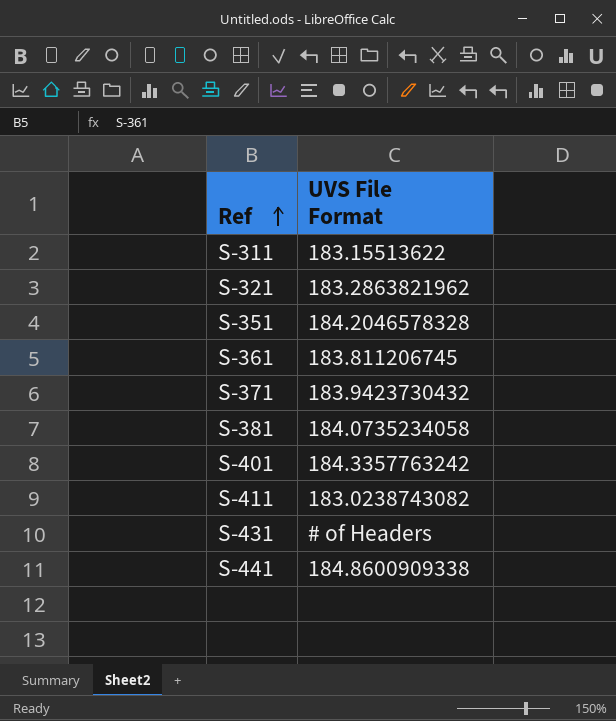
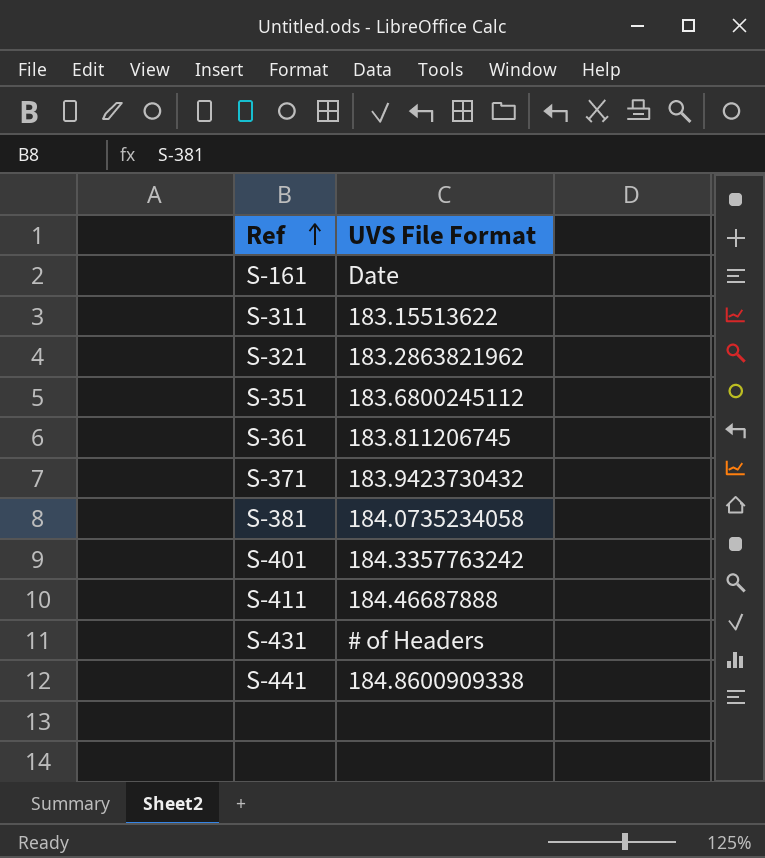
row S-161: none -> Date
S-351 | UVS File Format: 184.2046578328 -> 183.6800245112
S-411 | UVS File Format: 183.0238743082 -> 184.46687888

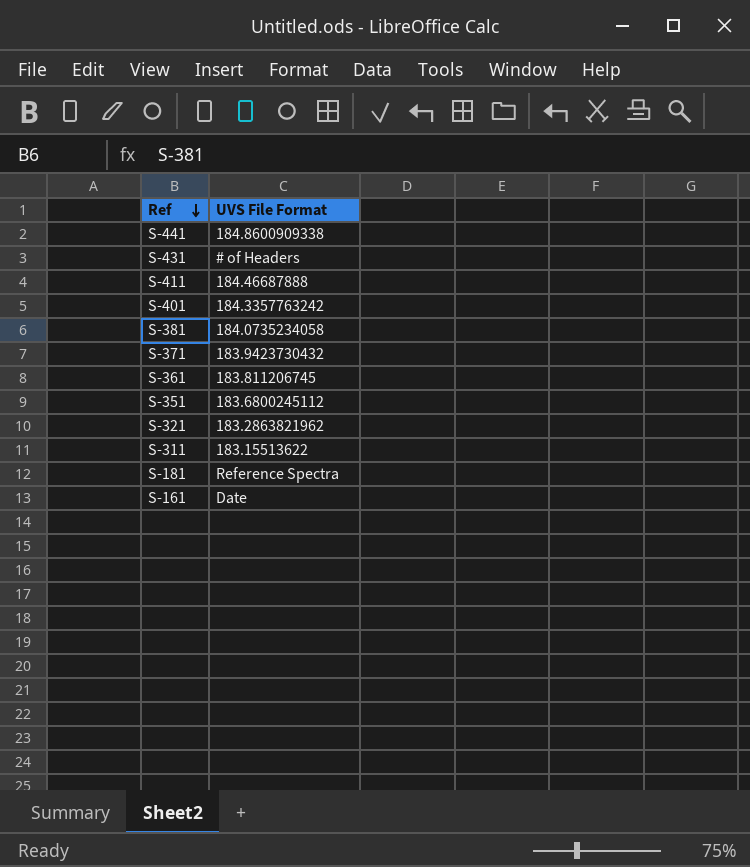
row order: Ref ascending -> Ref descending
row S-181: none -> Reference Spectra

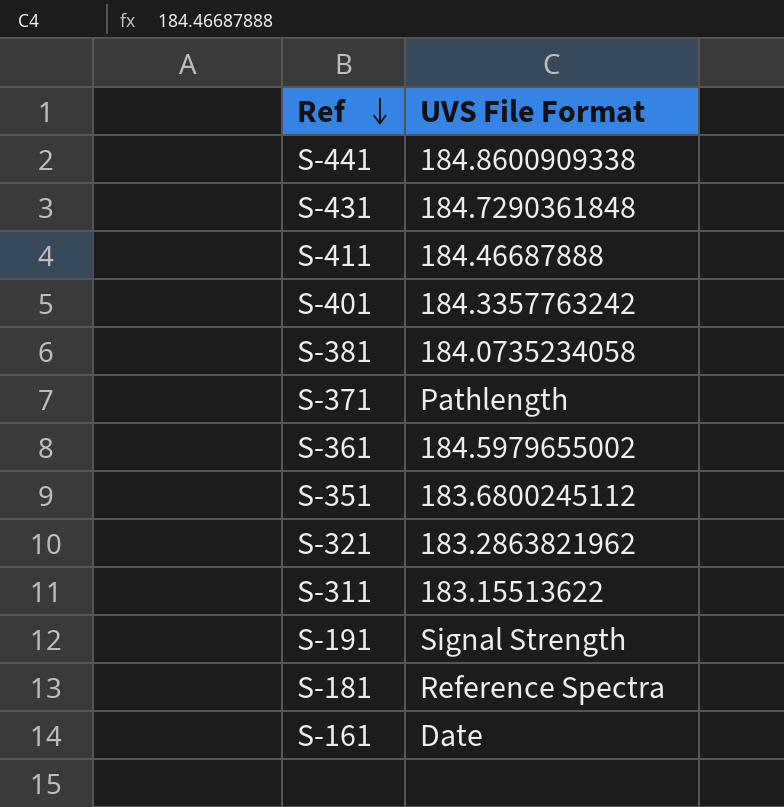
S-431 | UVS File Format: # of Headers -> 184.7290361848
S-371 | UVS File Format: 183.9423730432 -> Pathlength
S-361 | UVS File Format: 183.811206745 -> 184.5979655002
row S-191: none -> Signal Strength

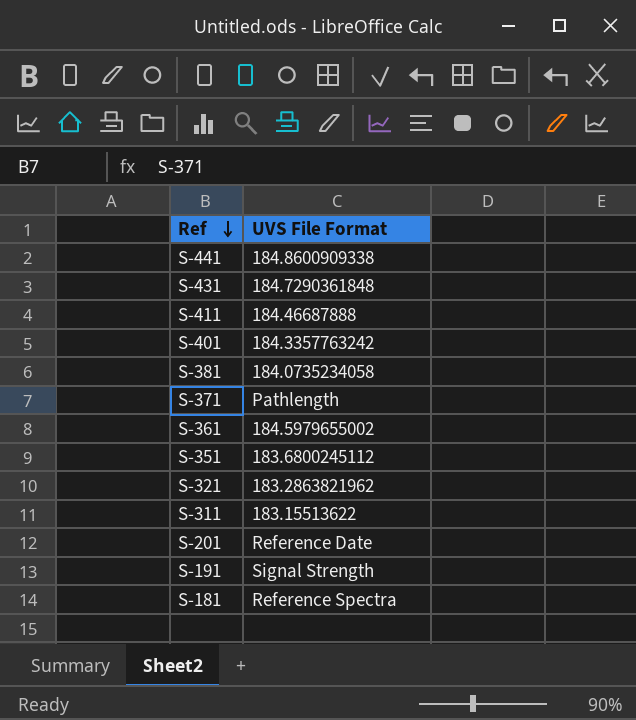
row S-161: Date -> none
row S-201: none -> Reference Date

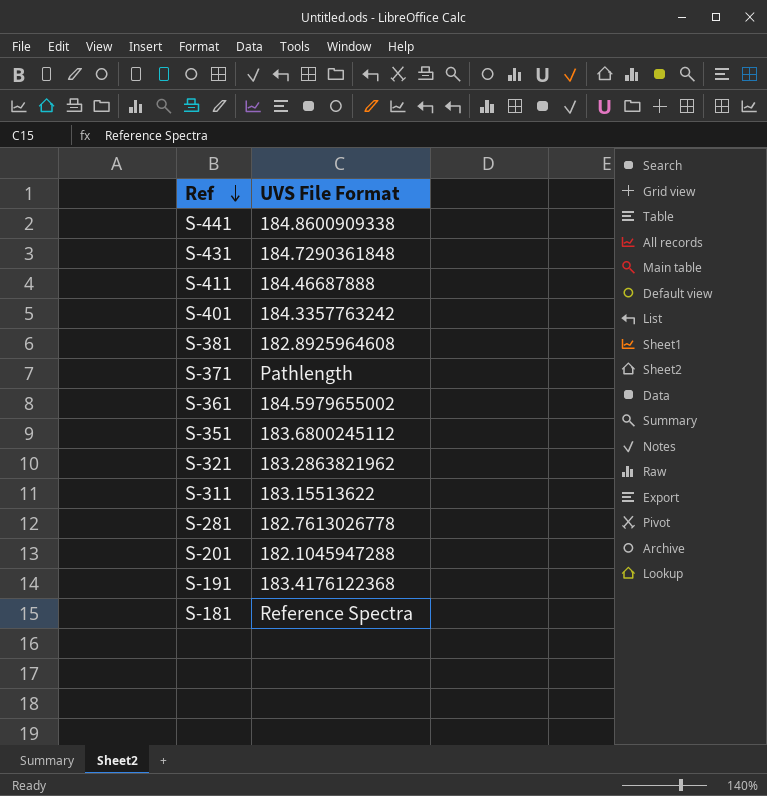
S-381 | UVS File Format: 184.0735234058 -> 182.8925964608
row S-281: none -> 182.7613026778
S-201 | UVS File Format: Reference Date -> 182.1045947288
S-191 | UVS File Format: Signal Strength -> 183.4176122368

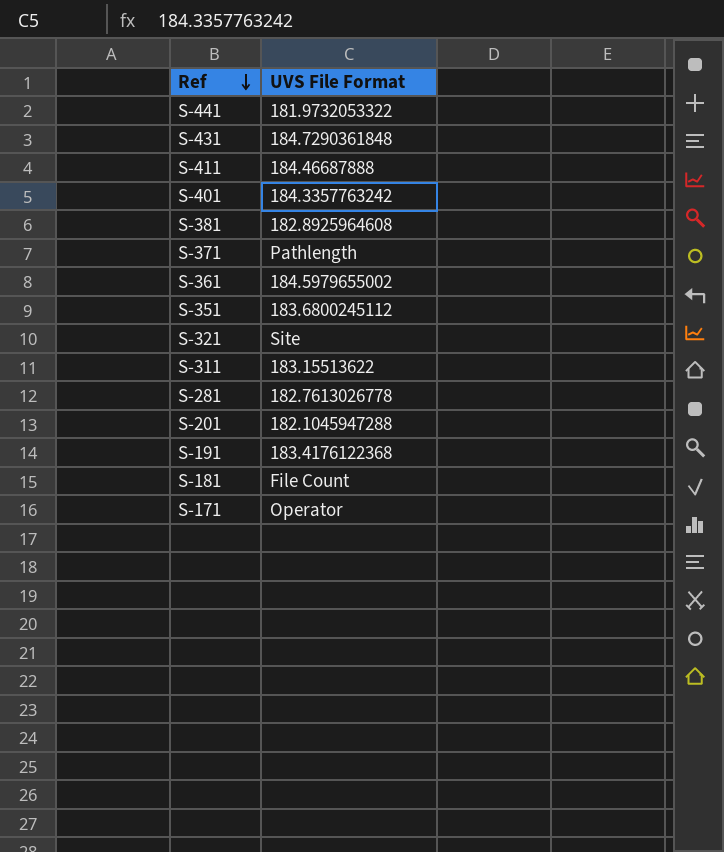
S-441 | UVS File Format: 184.8600909338 -> 181.9732053322
S-321 | UVS File Format: 183.2863821962 -> Site
S-181 | UVS File Format: Reference Spectra -> File Count
row S-171: none -> Operator

